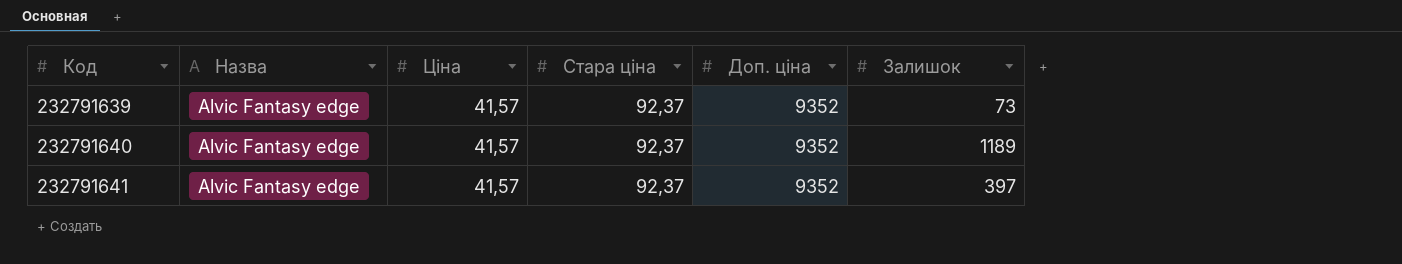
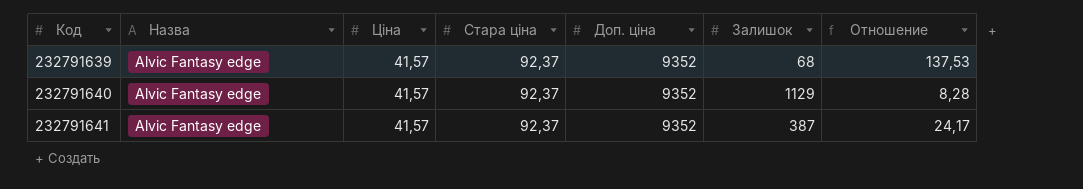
column Отношение | formula: none -> [Доп. ціна] / [Залишок]
232791639 | Залишок: 73 -> 68
232791640 | Залишок: 1189 -> 1129
232791641 | Залишок: 397 -> 387

